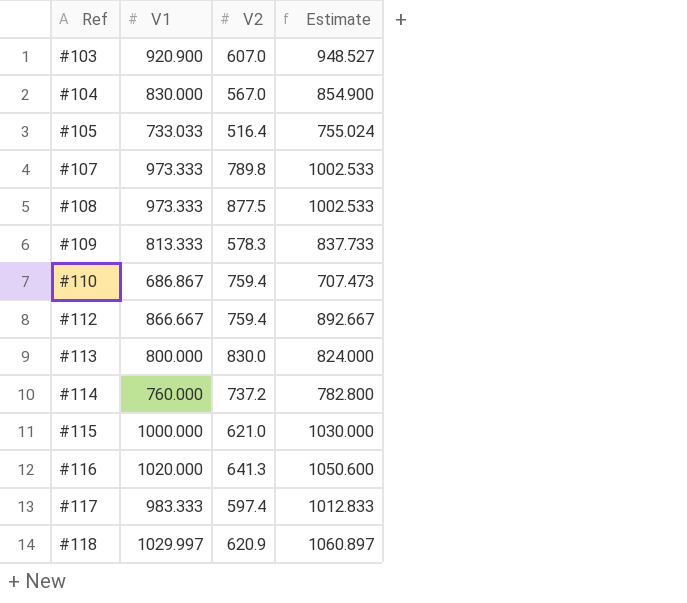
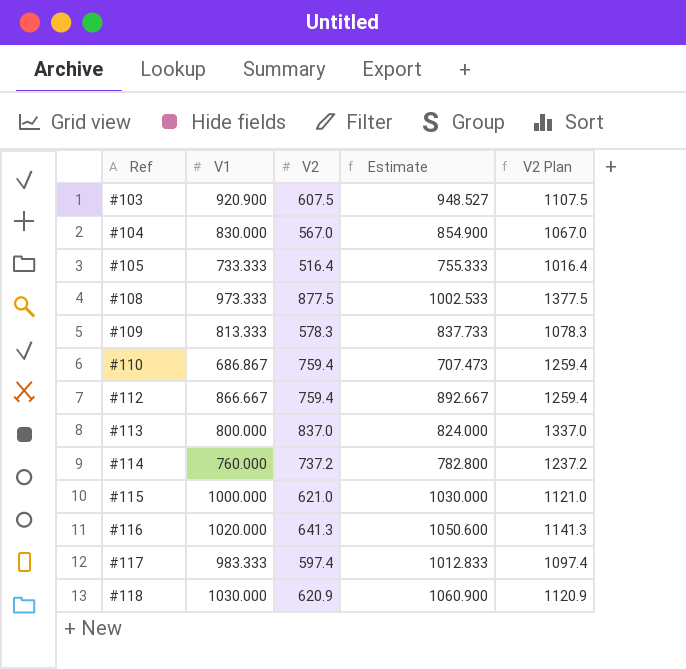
column V2 Plan | formula: none -> [V2] + 500
row #107: 973.333 | 789.8 | 1002.533 -> none
#103 | V2: 607.0 -> 607.5
#105 | V1: 733.033 -> 733.333
#105 | Estimate: 755.024 -> 755.333
#113 | V2: 830.0 -> 837.0
#118 | V1: 1029.997 -> 1030.000
#118 | Estimate: 1060.897 -> 1060.900

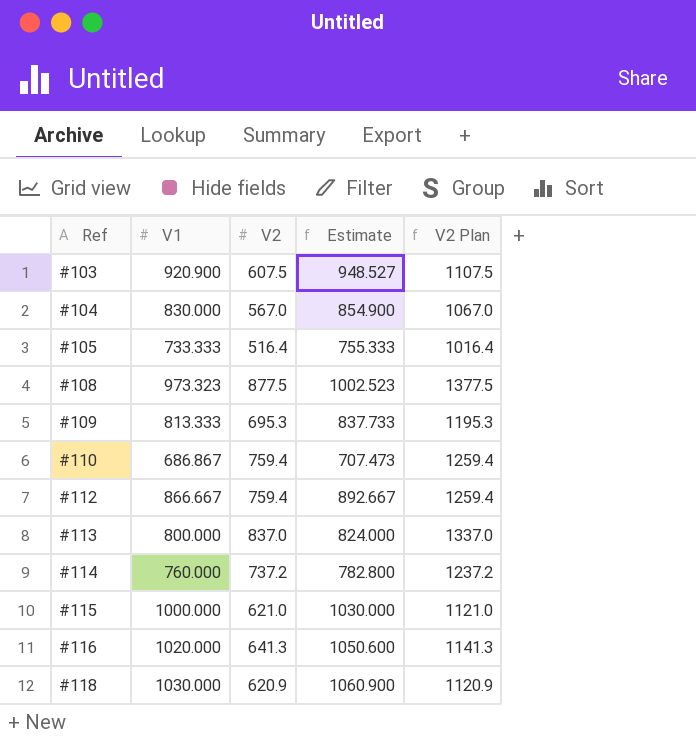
row #117: 983.333 | 597.4 | 1012.833 | 1097.4 -> none
#108 | V1: 973.333 -> 973.323
#108 | Estimate: 1002.533 -> 1002.523
#109 | V2: 578.3 -> 695.3
#109 | V2 Plan: 1078.3 -> 1195.3

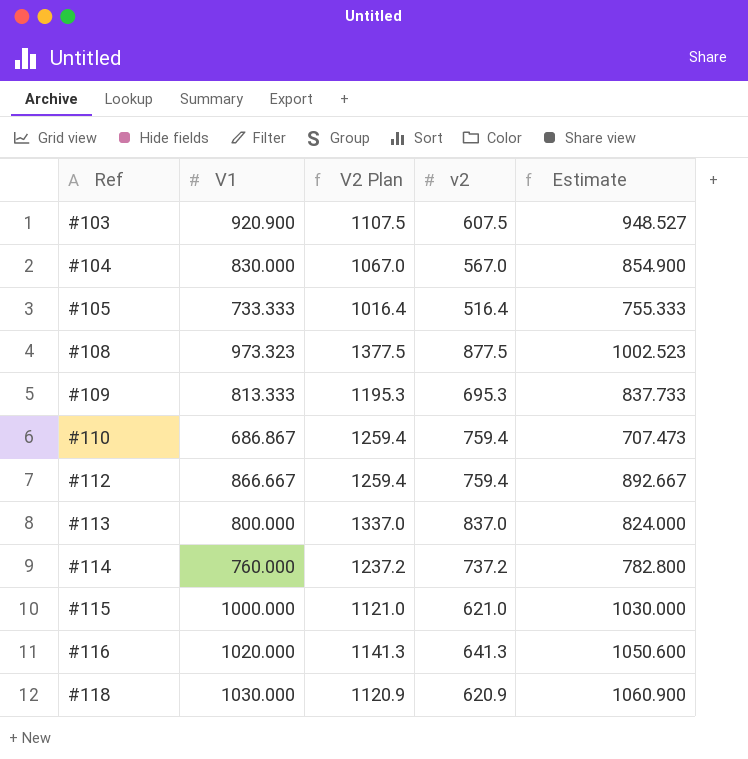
column V2 Plan | position: 5 -> 3
column name: V2 -> v2

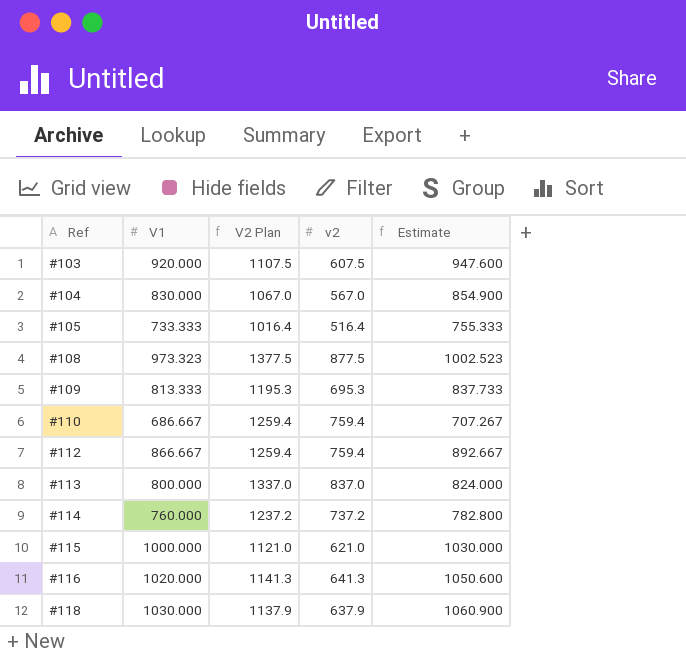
#103 | V1: 920.900 -> 920.000
#103 | Estimate: 948.527 -> 947.600
#110 | V1: 686.867 -> 686.667
#110 | Estimate: 707.473 -> 707.267
#118 | V2 Plan: 1120.9 -> 1137.9
#118 | v2: 620.9 -> 637.9

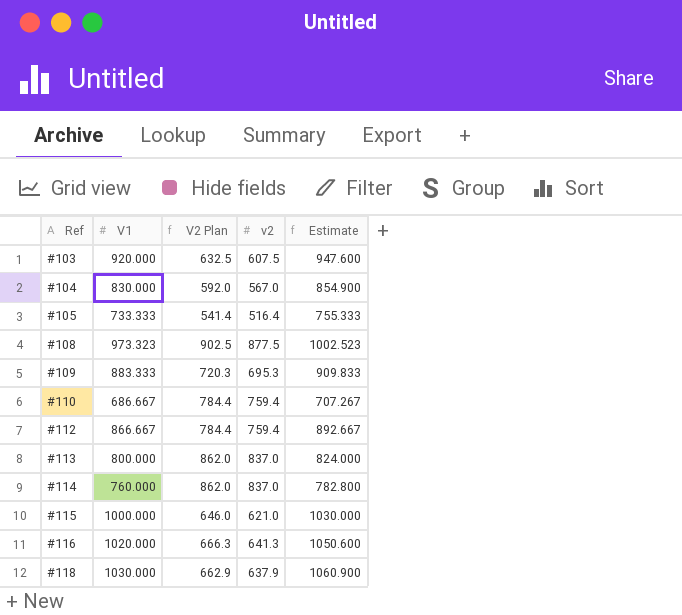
column V2 Plan | formula: [v2] + 500 -> [v2] + 25
#109 | V1: 813.333 -> 883.333
#109 | Estimate: 837.733 -> 909.833
#114 | v2: 737.2 -> 837.0

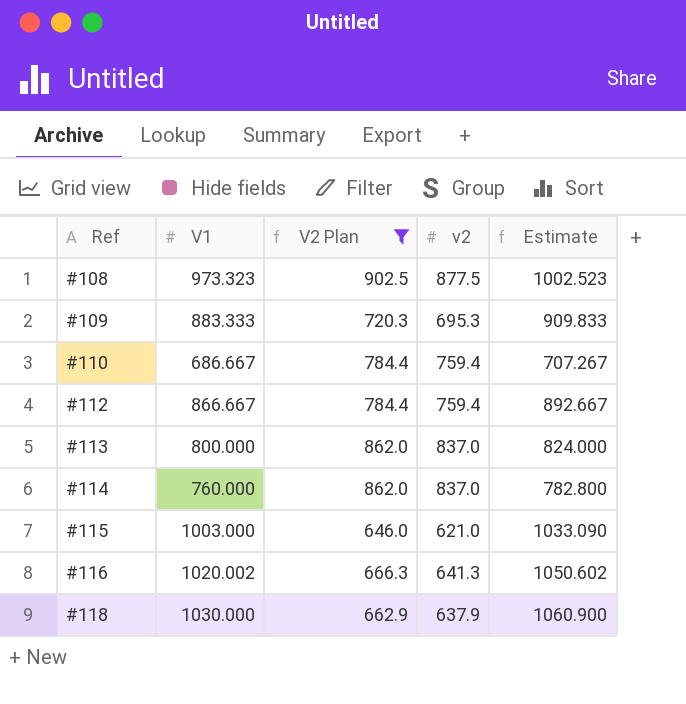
filter: none -> V2 Plan >= 646.0
#115 | V1: 1000.000 -> 1003.000
#115 | Estimate: 1030.000 -> 1033.090
#116 | V1: 1020.000 -> 1020.002
#116 | Estimate: 1050.600 -> 1050.602

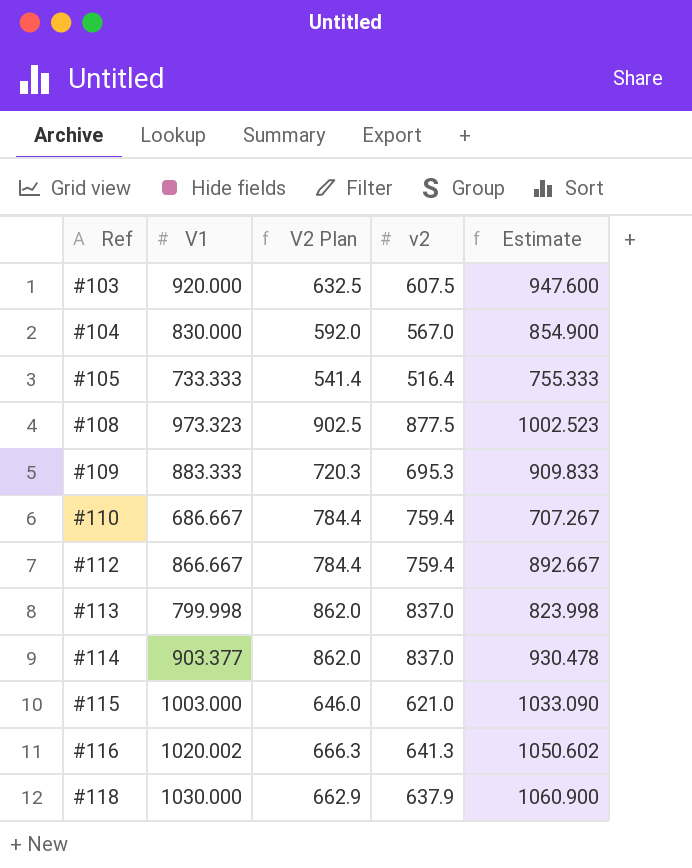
filter: V2 Plan >= 646.0 -> none
#113 | V1: 800.000 -> 799.998
#113 | Estimate: 824.000 -> 823.998
#114 | V1: 760.000 -> 903.377
#114 | Estimate: 782.800 -> 930.478

